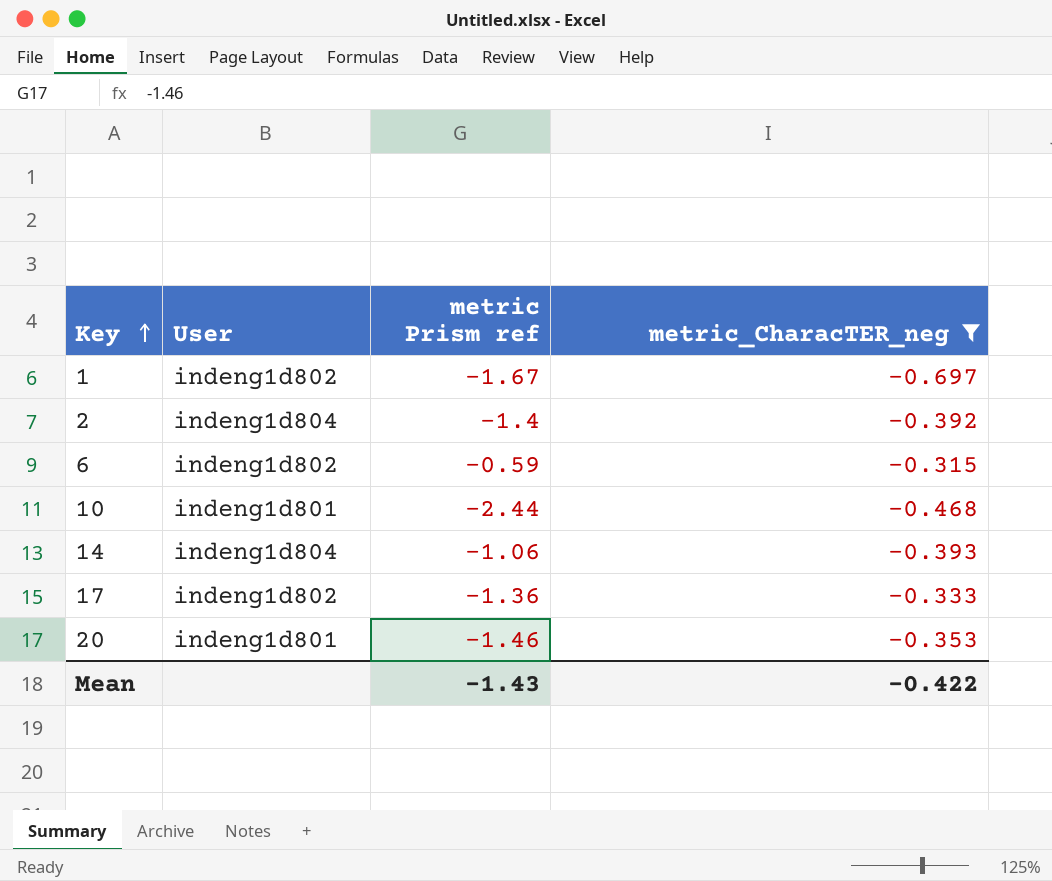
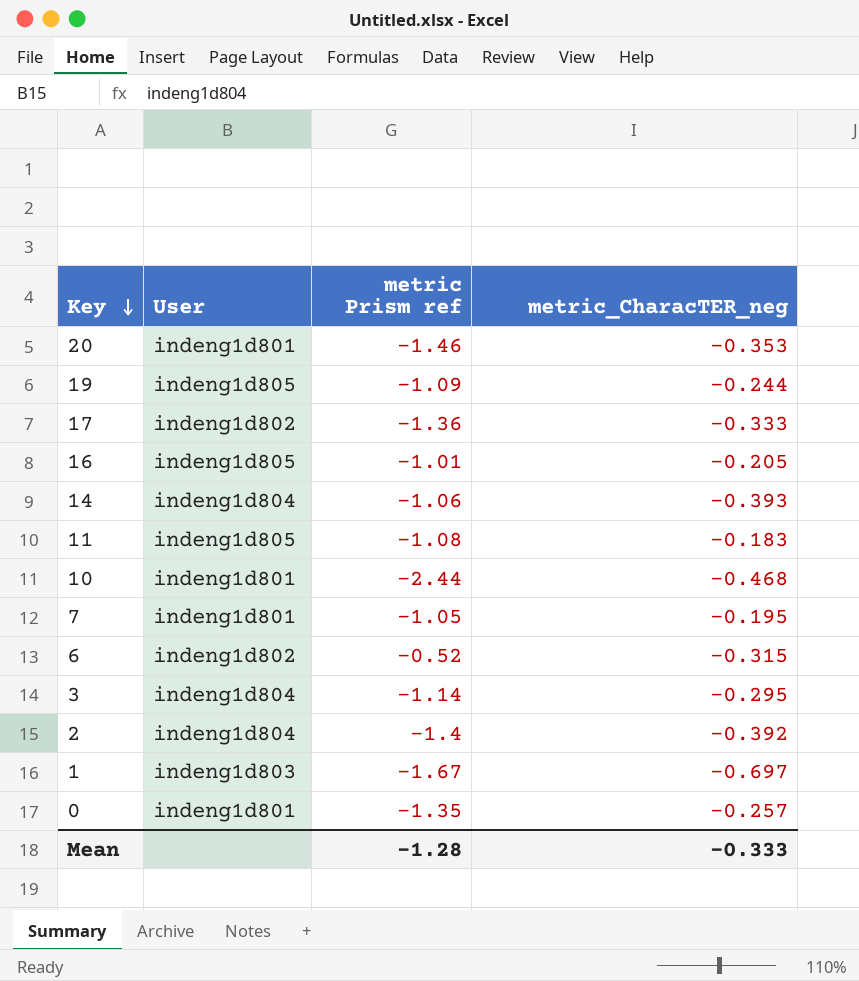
filter: metric_CharacTER_neg <= -0.315 -> none
row order: Key ascending -> Key descending
6 | metric Prism ref: -0.59 -> -0.52
1 | User: indeng1d802 -> indeng1d803
Mean | metric Prism ref: -1.43 -> -1.28
Mean | metric_CharacTER_neg: -0.422 -> -0.333

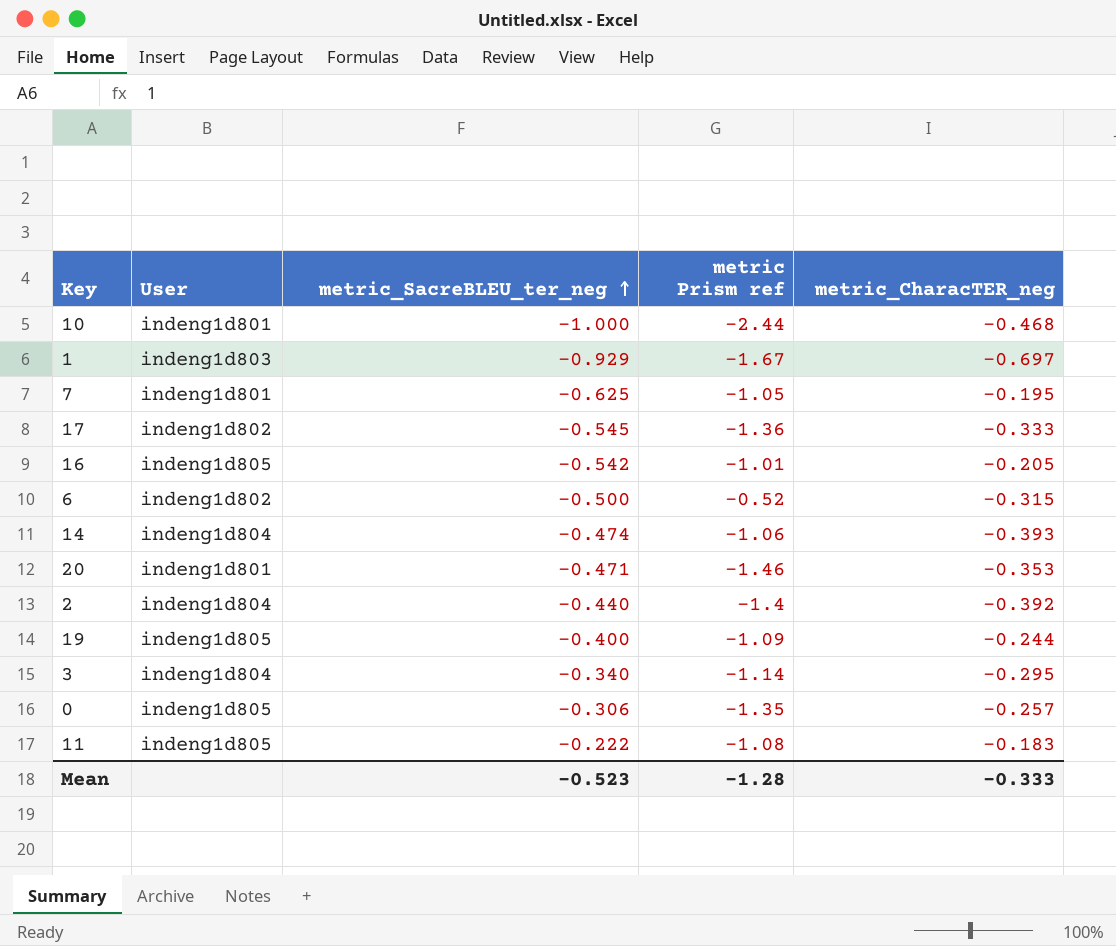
row order: Key descending -> metric_SacreBLEU_ter_neg ascending
column metric_SacreBLEU_ter_neg | position: none -> 3
0 | User: indeng1d801 -> indeng1d805

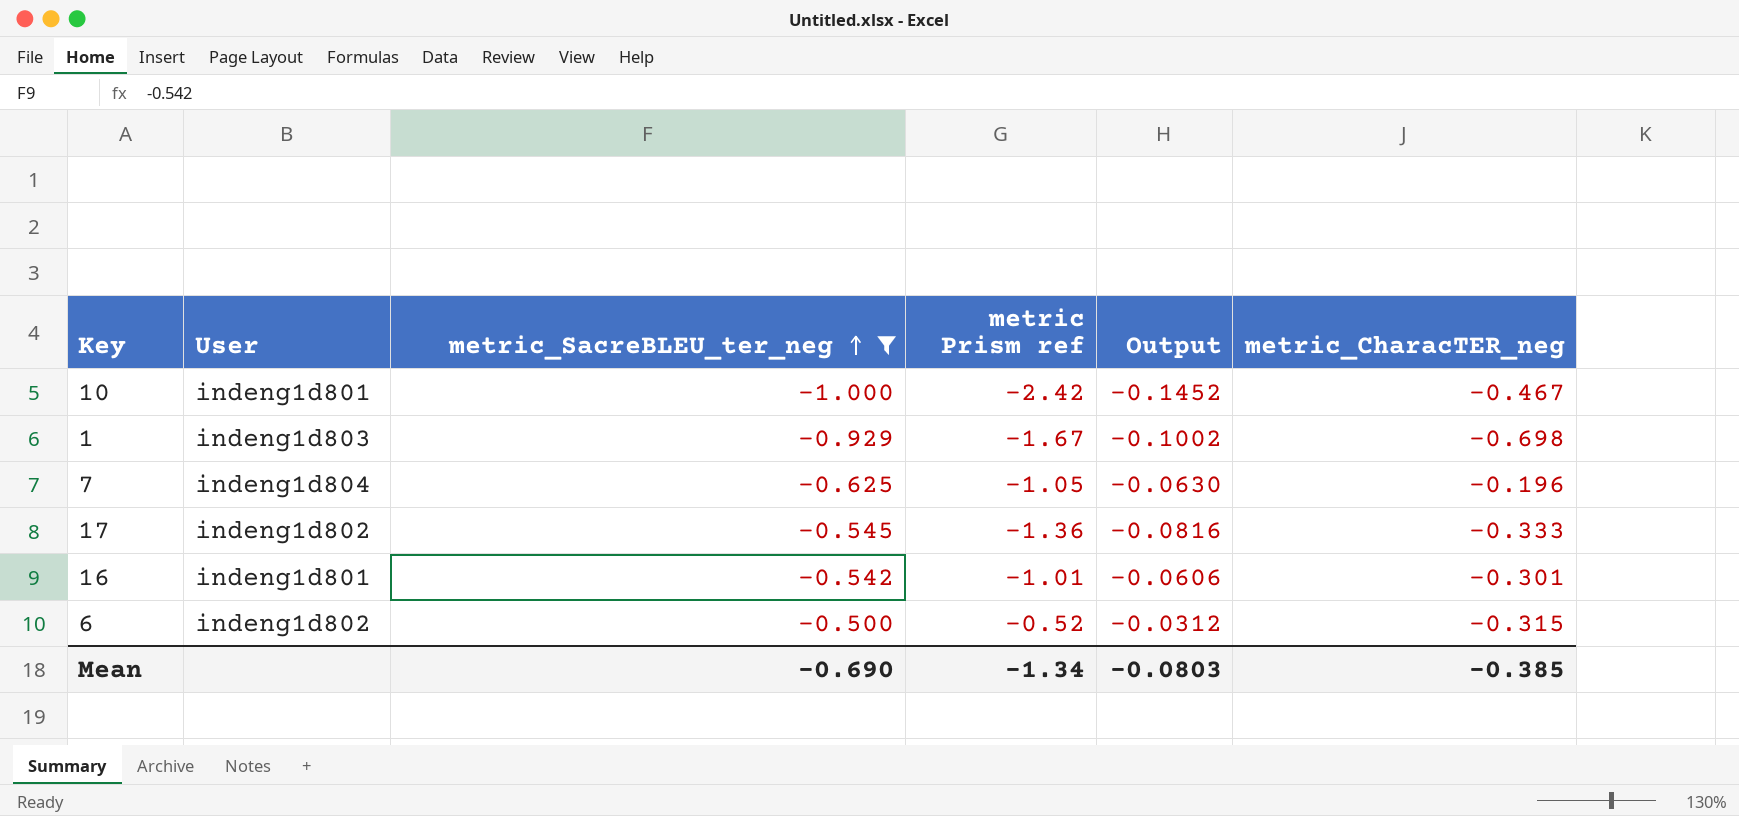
filter: none -> metric_SacreBLEU_ter_neg <= -0.500
column Output | formula: none -> [metric Prism ref] * 0.06
10 | metric Prism ref: -2.44 -> -2.42
10 | metric_CharacTER_neg: -0.468 -> -0.467
1 | metric_CharacTER_neg: -0.697 -> -0.698
7 | User: indeng1d801 -> indeng1d804
7 | metric_CharacTER_neg: -0.195 -> -0.196
16 | User: indeng1d805 -> indeng1d801
16 | metric_CharacTER_neg: -0.205 -> -0.301
Mean | metric_SacreBLEU_ter_neg: -0.523 -> -0.690
Mean | metric Prism ref: -1.28 -> -1.34
Mean | metric_CharacTER_neg: -0.333 -> -0.385

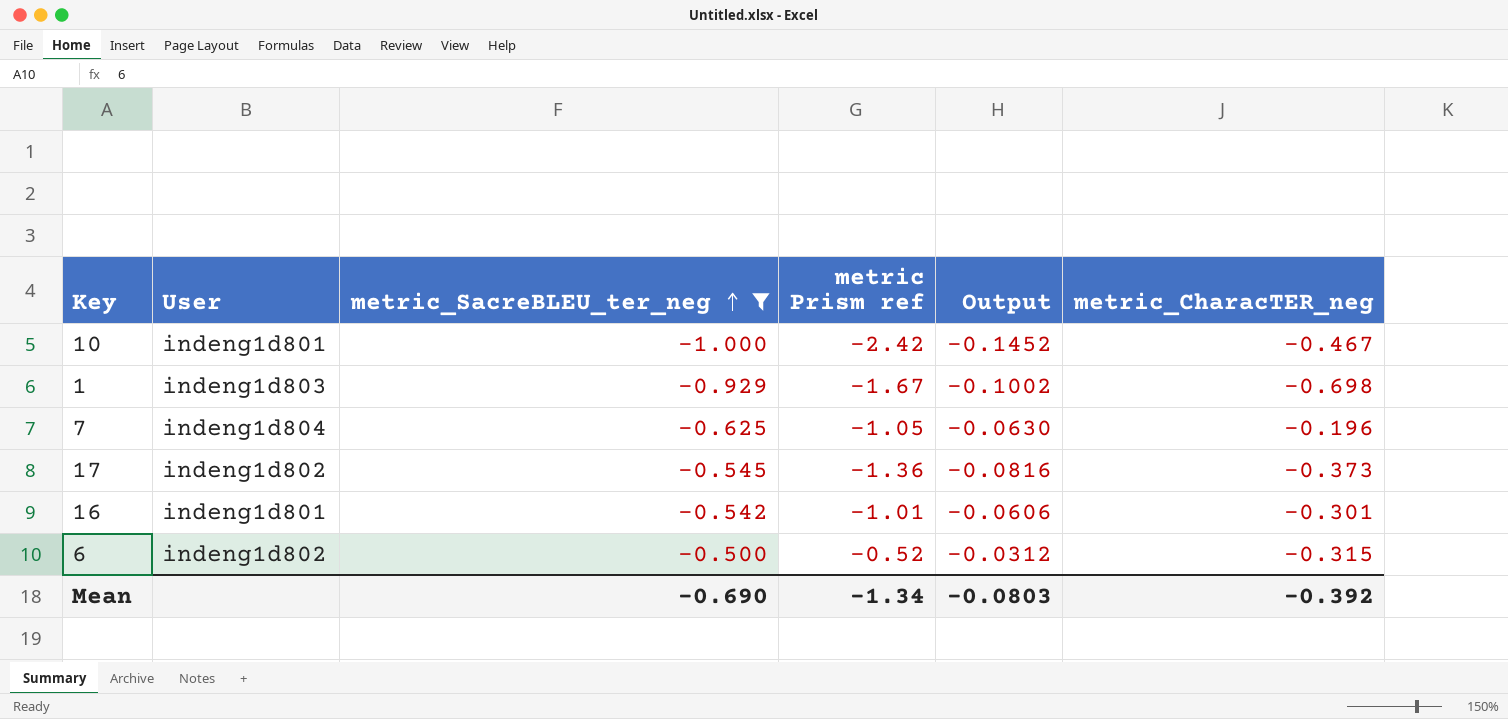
17 | metric_CharacTER_neg: -0.333 -> -0.373
Mean | metric_CharacTER_neg: -0.385 -> -0.392

